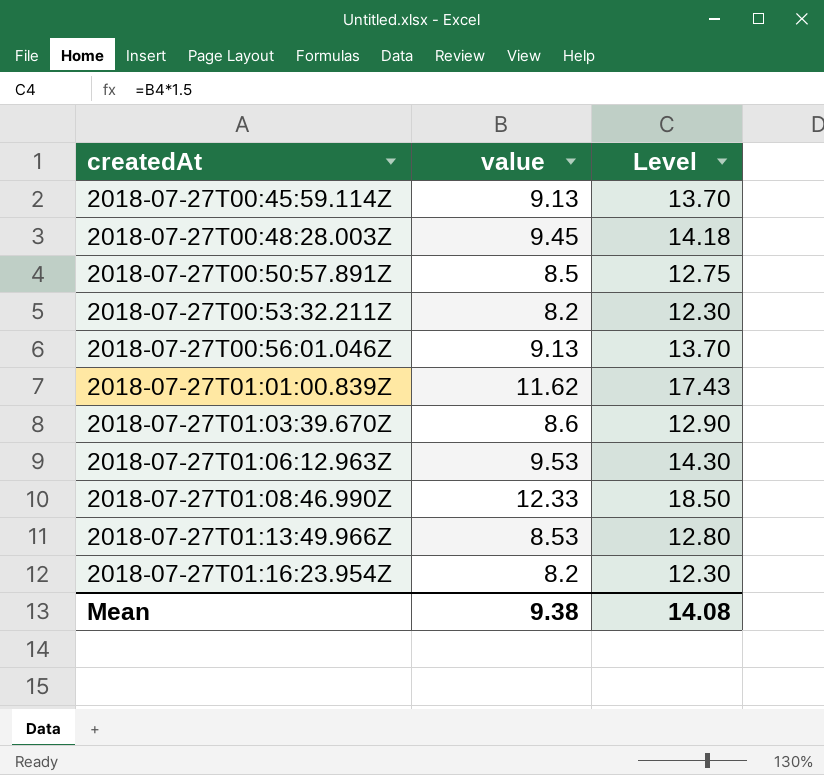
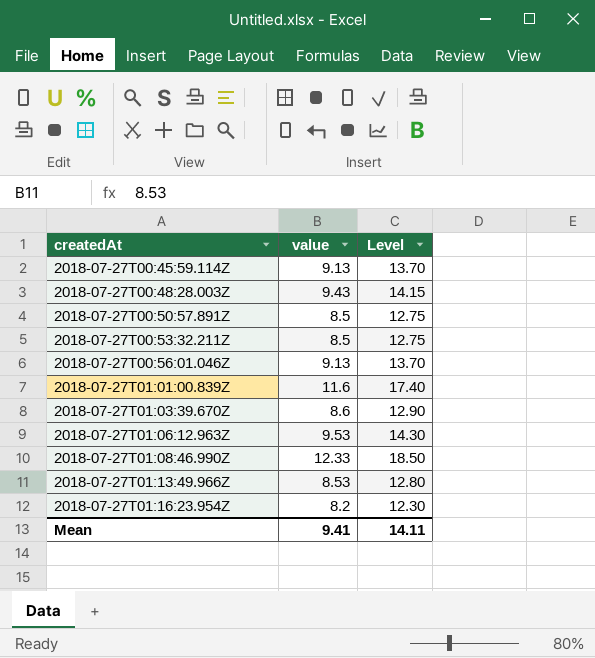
2018-07-27T00:48:28.003Z | value: 9.45 -> 9.43
2018-07-27T00:48:28.003Z | Level: 14.18 -> 14.15
2018-07-27T00:53:32.211Z | value: 8.2 -> 8.5
2018-07-27T00:53:32.211Z | Level: 12.30 -> 12.75
2018-07-27T01:01:00.839Z | value: 11.62 -> 11.6
2018-07-27T01:01:00.839Z | Level: 17.43 -> 17.40
Mean | value: 9.38 -> 9.41
Mean | Level: 14.08 -> 14.11

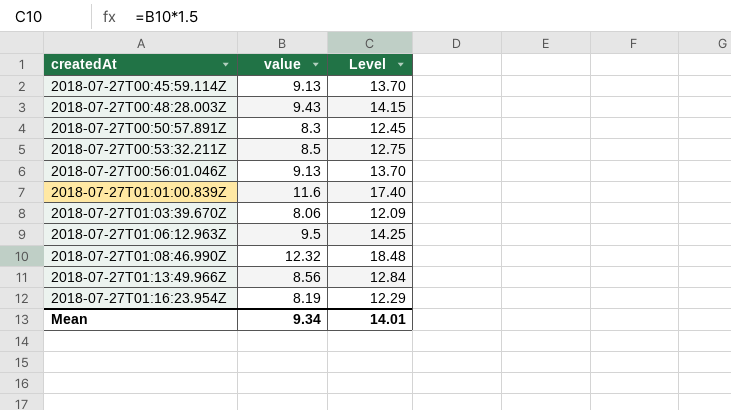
2018-07-27T00:50:57.891Z | value: 8.5 -> 8.3
2018-07-27T00:50:57.891Z | Level: 12.75 -> 12.45
2018-07-27T01:03:39.670Z | value: 8.6 -> 8.06
2018-07-27T01:03:39.670Z | Level: 12.90 -> 12.09
2018-07-27T01:06:12.963Z | value: 9.53 -> 9.5
2018-07-27T01:06:12.963Z | Level: 14.30 -> 14.25
2018-07-27T01:08:46.990Z | value: 12.33 -> 12.32
2018-07-27T01:08:46.990Z | Level: 18.50 -> 18.48
2018-07-27T01:13:49.966Z | value: 8.53 -> 8.56
2018-07-27T01:13:49.966Z | Level: 12.80 -> 12.84
2018-07-27T01:16:23.954Z | value: 8.2 -> 8.19
2018-07-27T01:16:23.954Z | Level: 12.30 -> 12.29
Mean | value: 9.41 -> 9.34
Mean | Level: 14.11 -> 14.01

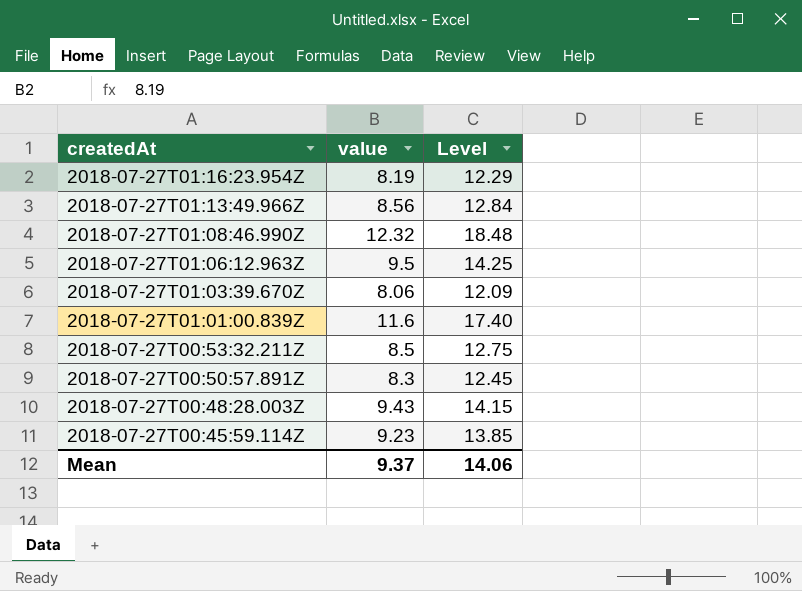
row order: createdAt ascending -> createdAt descending
row 2018-07-27T00:56:01.046Z: 9.13 | 13.70 -> none
2018-07-27T00:45:59.114Z | value: 9.13 -> 9.23
2018-07-27T00:45:59.114Z | Level: 13.70 -> 13.85
Mean | value: 9.34 -> 9.37
Mean | Level: 14.01 -> 14.06

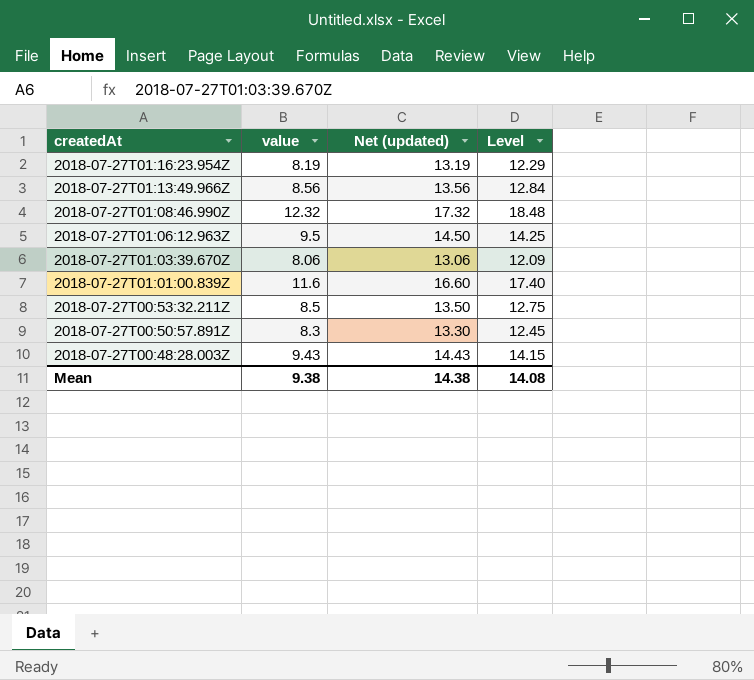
column Net (updated) | formula: none -> [value] + 5
row 2018-07-27T00:45:59.114Z: 9.23 | 13.85 -> none
Mean | value: 9.37 -> 9.38
Mean | Level: 14.06 -> 14.08

